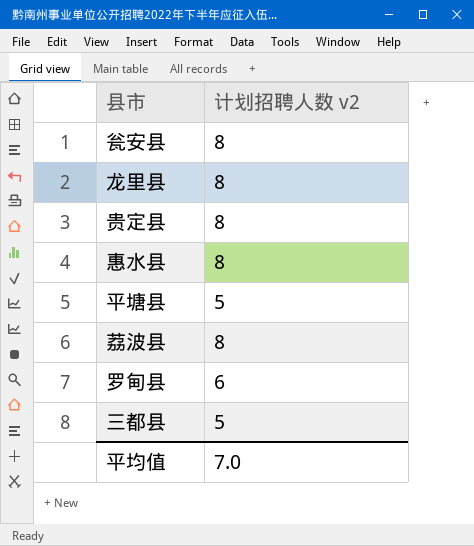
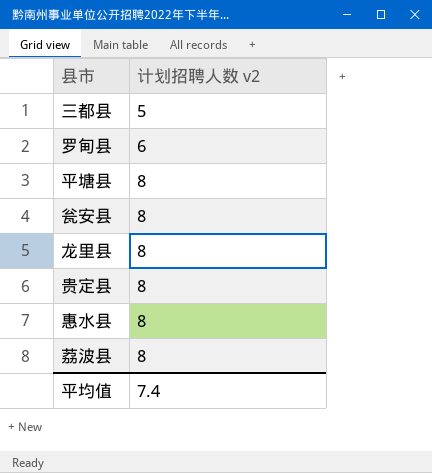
row order: none -> 计划招聘人数 v2 ascending
平塘县 | 计划招聘人数 v2: 5 -> 8
平均值 | 计划招聘人数 v2: 7.0 -> 7.4

